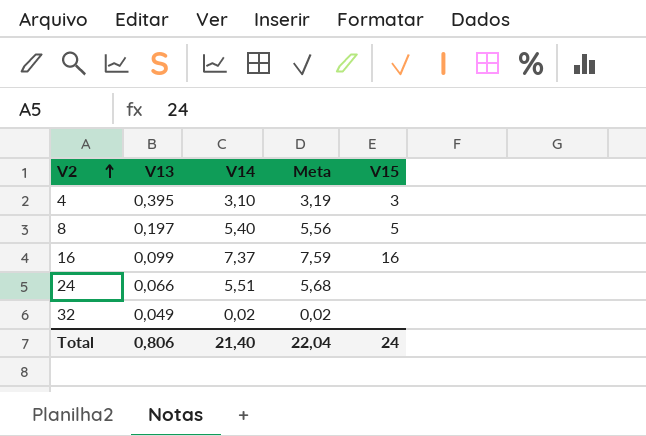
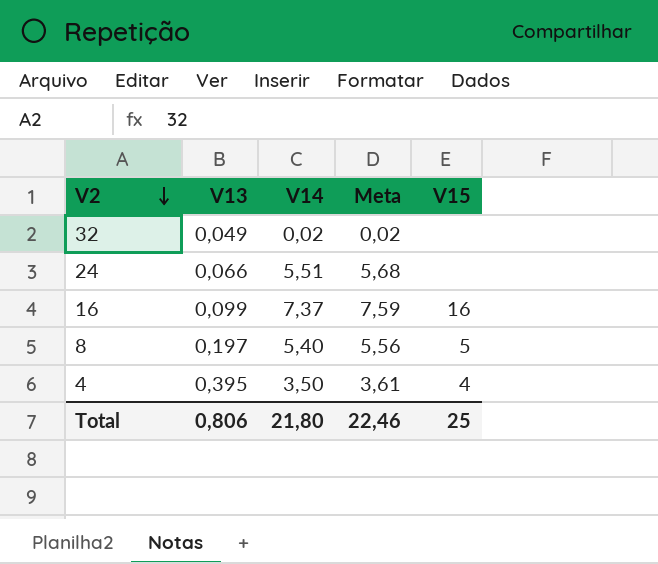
row order: V2 ascending -> V2 descending
4 | V14: 3,10 -> 3,50
4 | Meta: 3,19 -> 3,61
4 | V15: 3 -> 4
Total | V14: 21,40 -> 21,80
Total | Meta: 22,04 -> 22,46
Total | V15: 24 -> 25

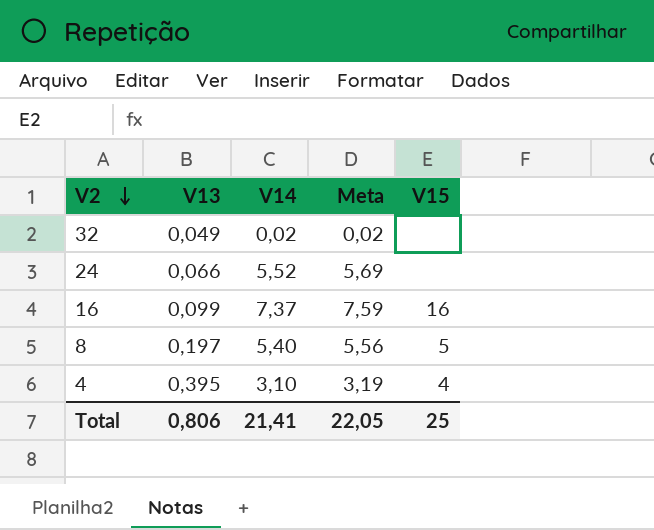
24 | V14: 5,51 -> 5,52
24 | Meta: 5,68 -> 5,69
4 | V14: 3,50 -> 3,10
4 | Meta: 3,61 -> 3,19
Total | V14: 21,80 -> 21,41
Total | Meta: 22,46 -> 22,05

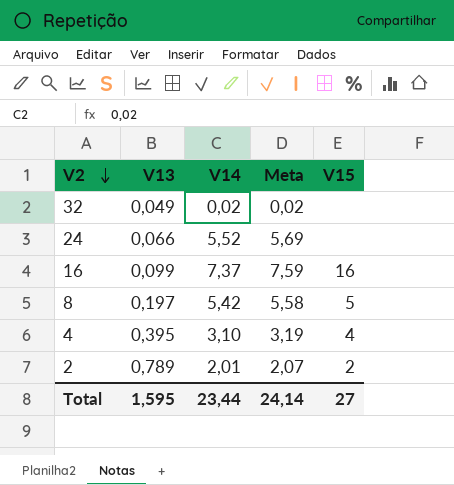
8 | V14: 5,40 -> 5,42
8 | Meta: 5,56 -> 5,58
row 2: none -> 0,789 | 2,01 | 2,07 | 2
Total | V13: 0,806 -> 1,595
Total | V14: 21,41 -> 23,44
Total | Meta: 22,05 -> 24,14
Total | V15: 25 -> 27

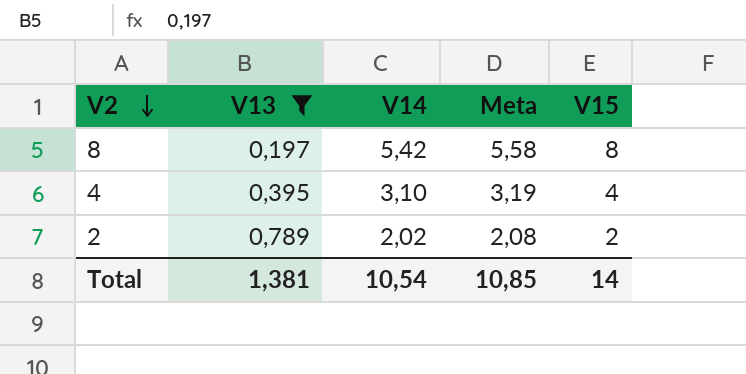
filter: none -> V13 >= 0,197
8 | V15: 5 -> 8
2 | V14: 2,01 -> 2,02
2 | Meta: 2,07 -> 2,08
Total | V13: 1,595 -> 1,381
Total | V14: 23,44 -> 10,54
Total | Meta: 24,14 -> 10,85
Total | V15: 27 -> 14

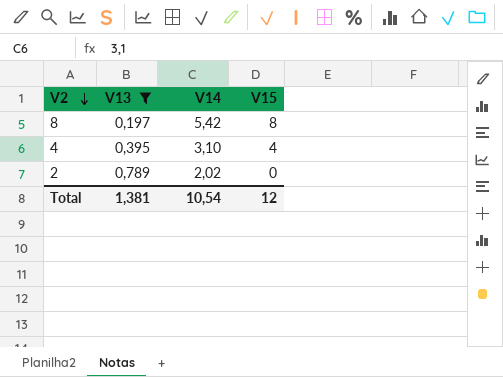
column Meta | formula: [V14] * 1,03 -> none
2 | V15: 2 -> 0
Total | V15: 14 -> 12

